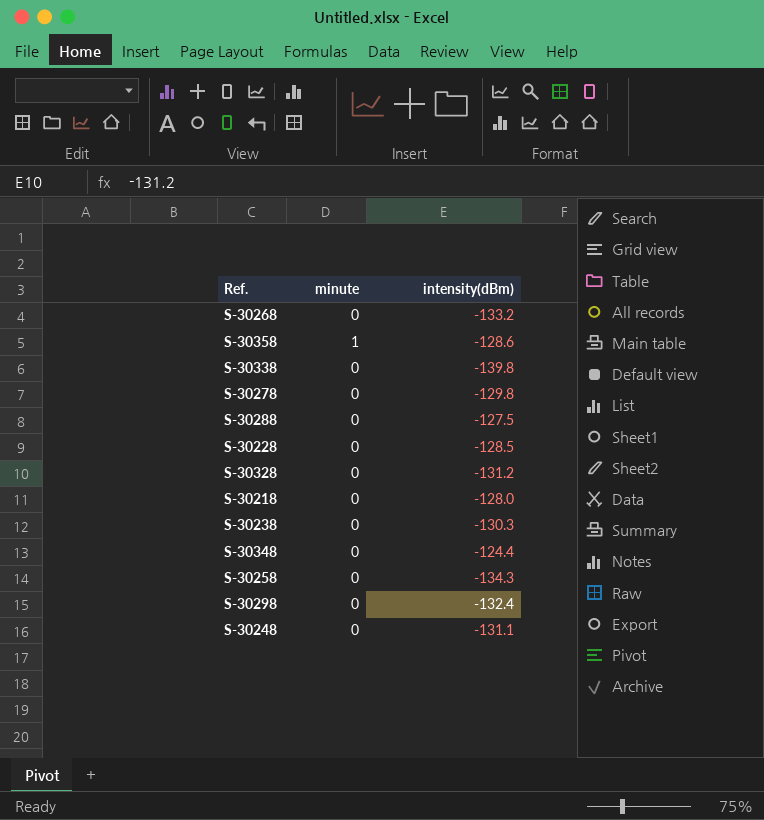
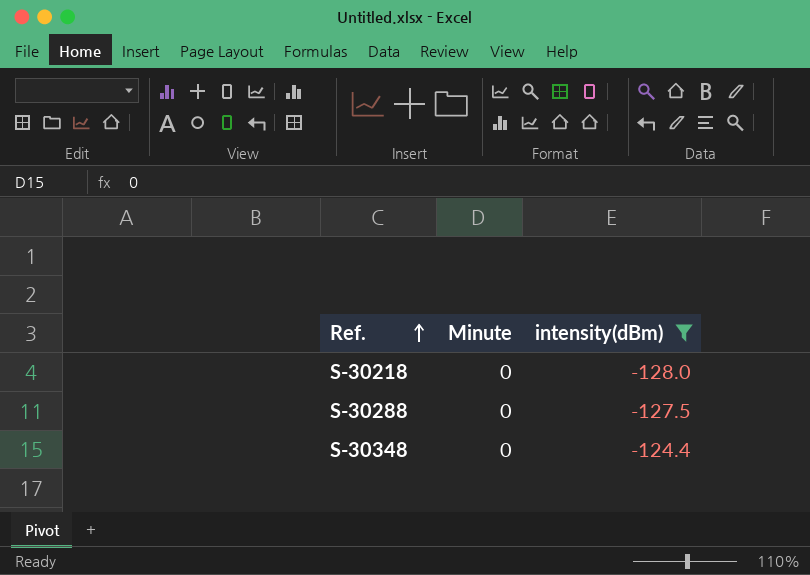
filter: none -> intensity(dBm) >= -128.0
row order: none -> Ref. ascending
column name: minute -> Minute

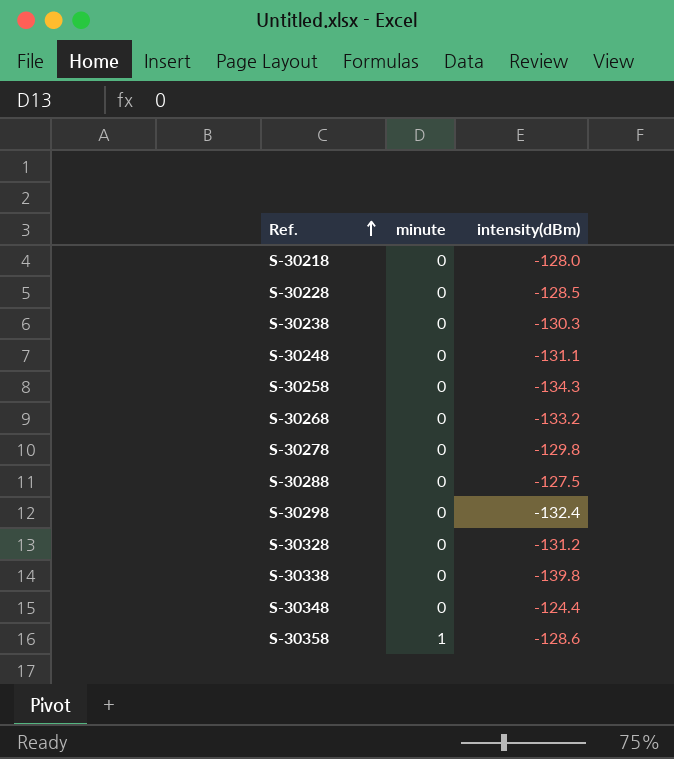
filter: intensity(dBm) >= -128.0 -> none
column name: Minute -> minute

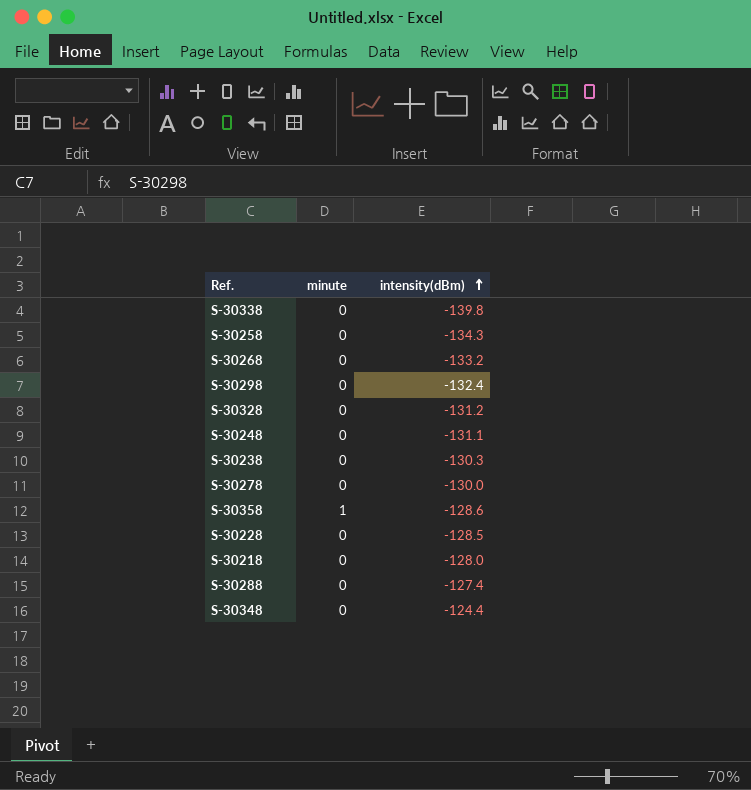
row order: Ref. ascending -> intensity(dBm) ascending
S-30278 | intensity(dBm): -129.8 -> -130.0
S-30288 | intensity(dBm): -127.5 -> -127.4

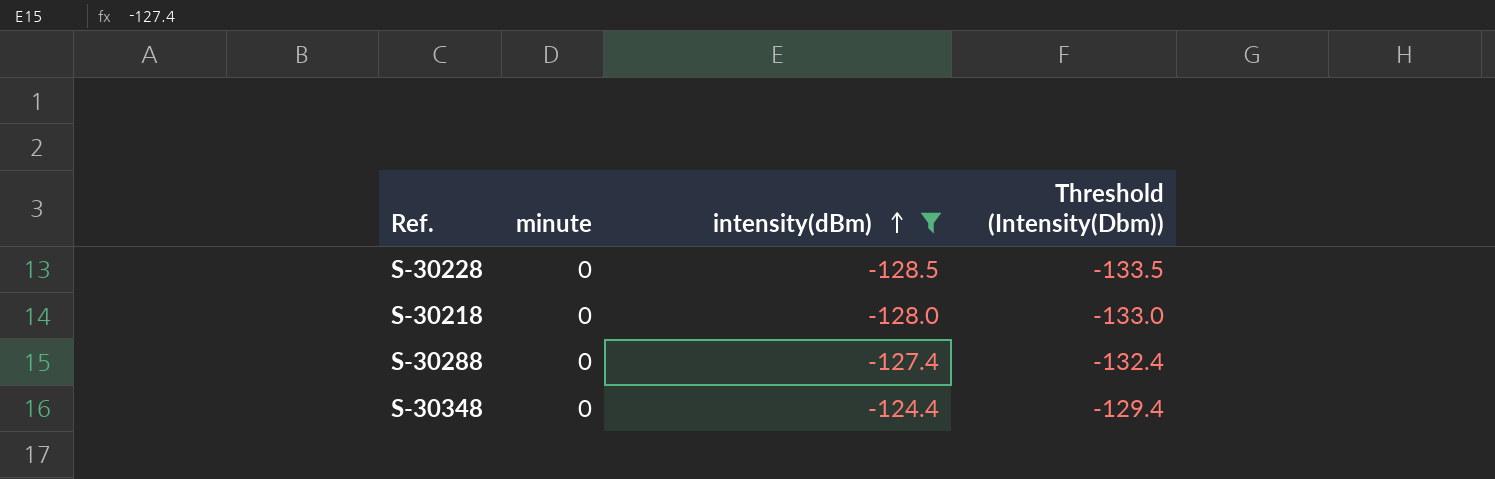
filter: none -> intensity(dBm) >= -128.5
column Threshold (Intensity(Dbm)) | formula: none -> [intensity(dBm)] - 5

